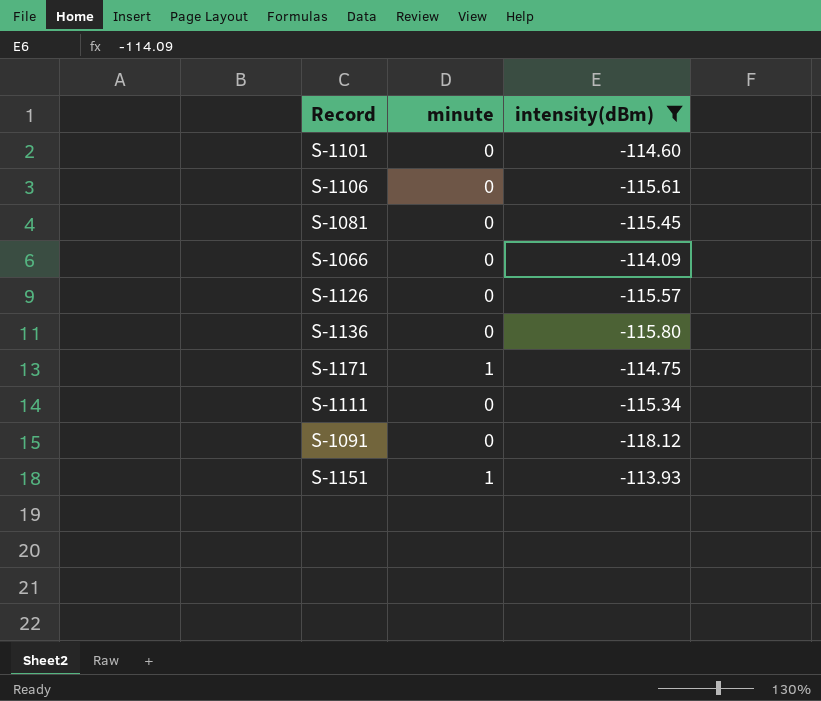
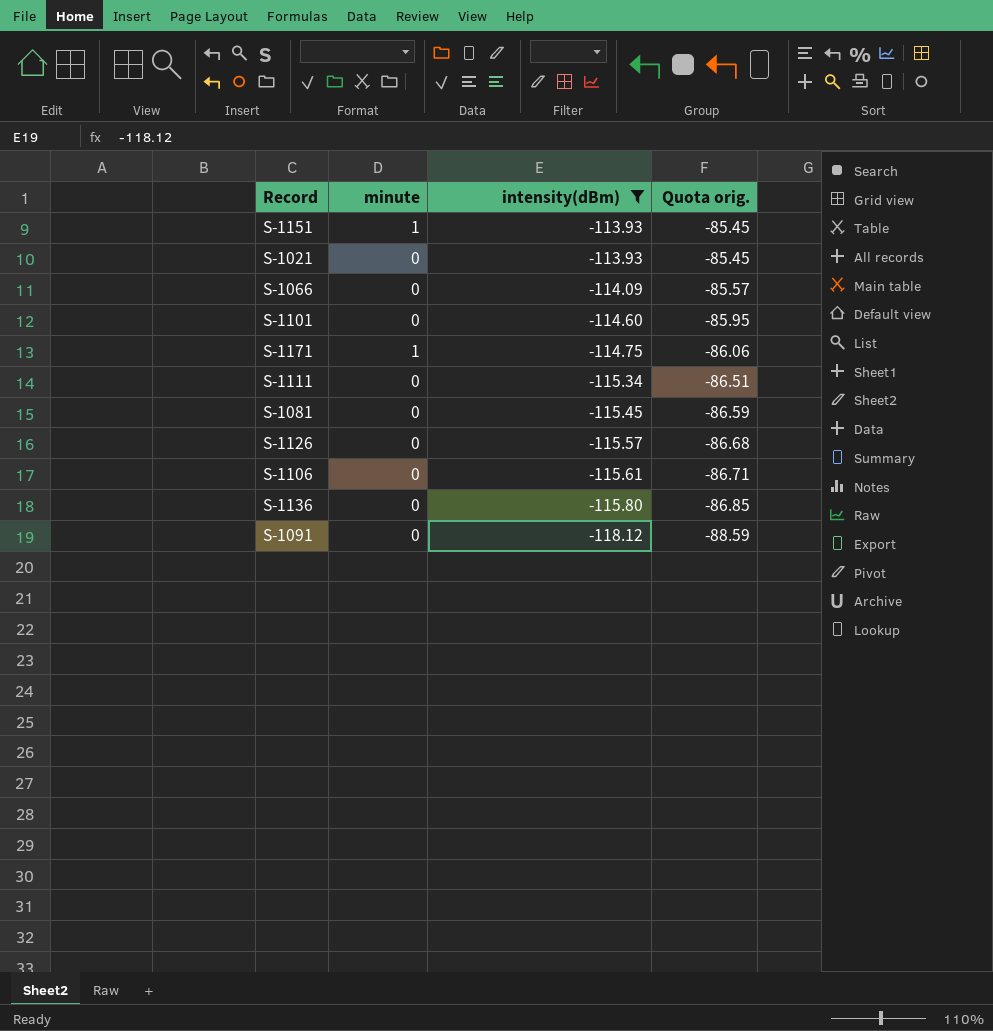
row order: none -> intensity(dBm) descending
column Quota orig. | formula: none -> [intensity(dBm)] * 0.75
row S-1021: none -> 0 | -113.93 | -85.45

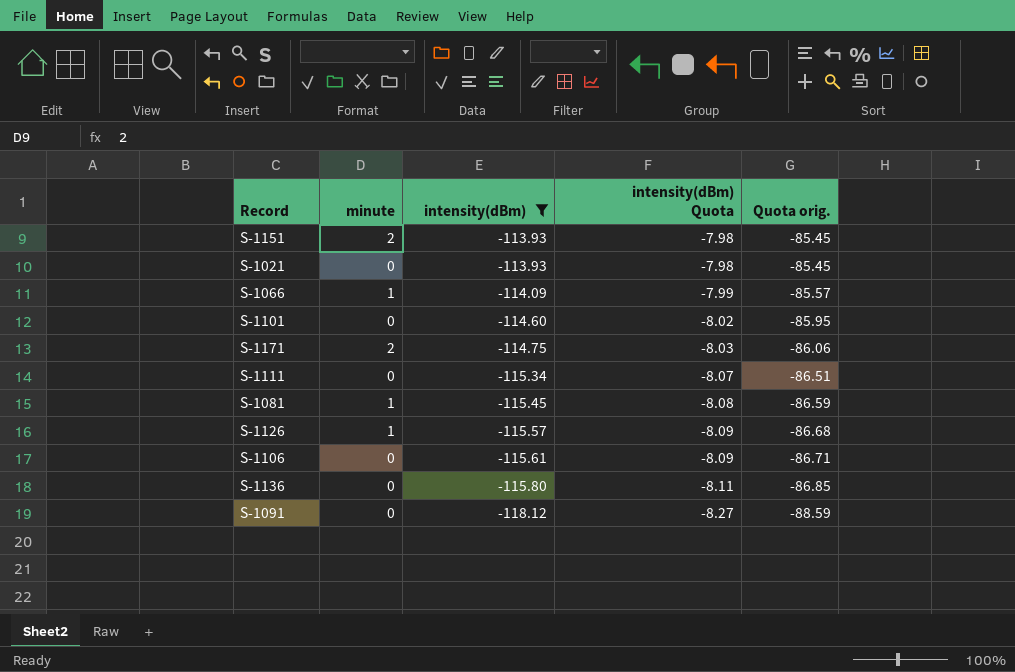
column intensity(dBm) Quota | formula: none -> [intensity(dBm)] * 0.07
S-1151 | minute: 1 -> 2
S-1066 | minute: 0 -> 1
S-1171 | minute: 1 -> 2
S-1081 | minute: 0 -> 1
S-1126 | minute: 0 -> 1

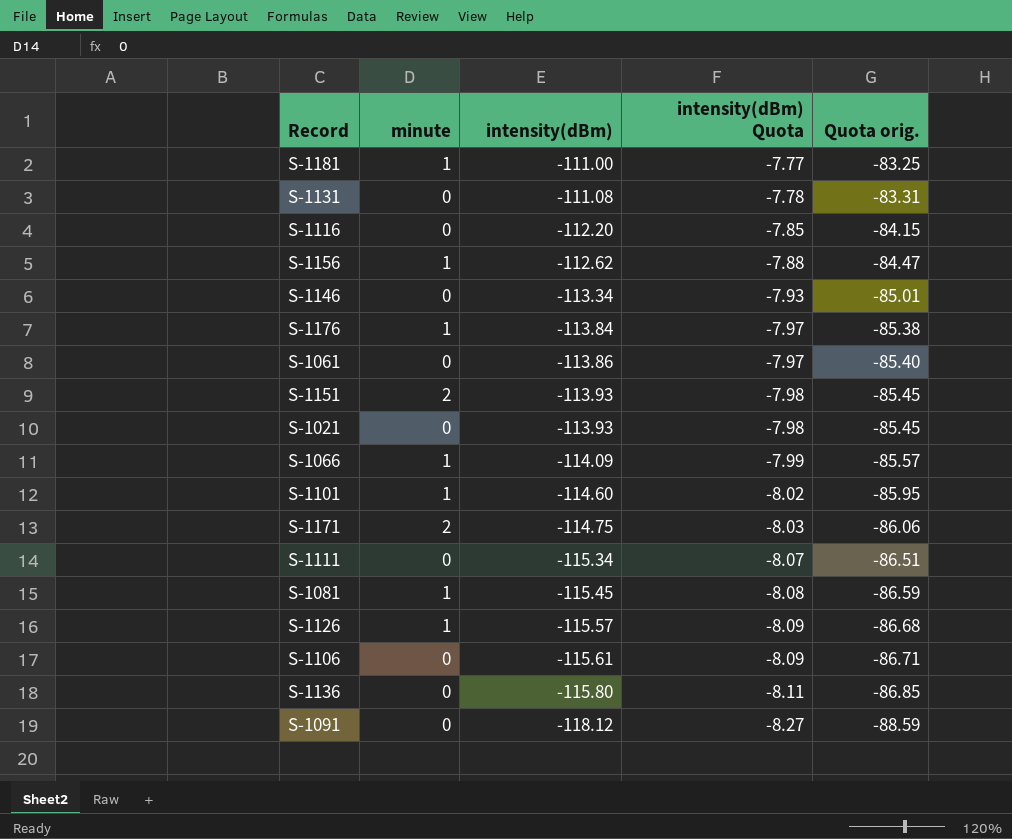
filter: intensity(dBm) <= -113.93 -> none
S-1101 | minute: 0 -> 1

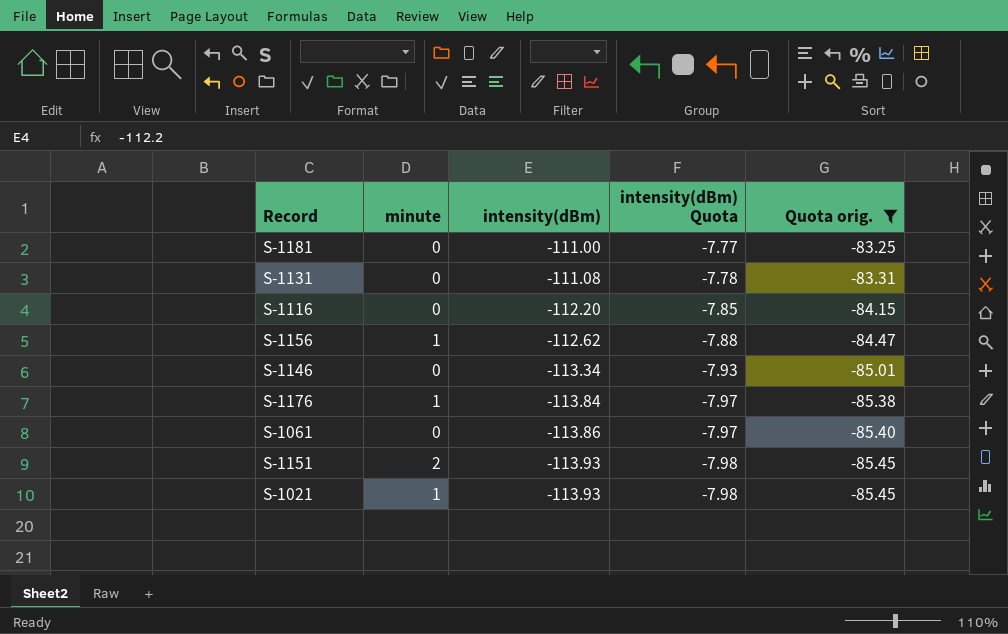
filter: none -> Quota orig. >= -85.45
S-1181 | minute: 1 -> 0
S-1021 | minute: 0 -> 1

